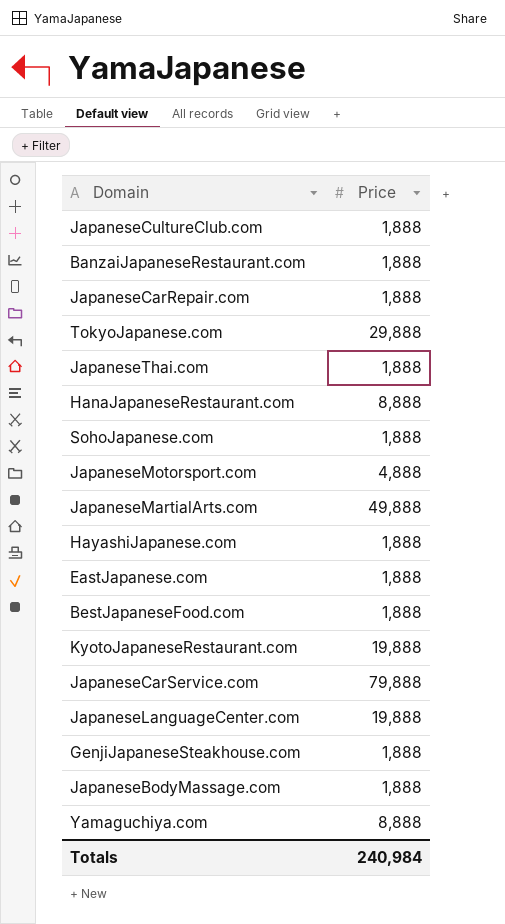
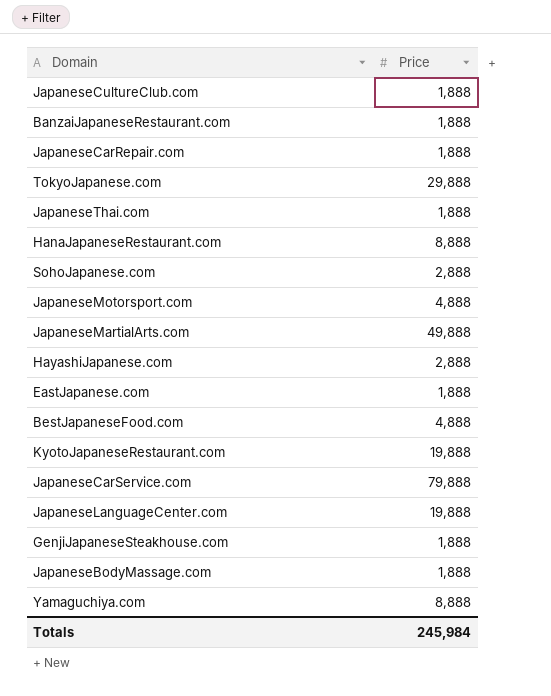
SohoJapanese.com | Price: 1,888 -> 2,888
HayashiJapanese.com | Price: 1,888 -> 2,888
BestJapaneseFood.com | Price: 1,888 -> 4,888
Totals | Price: 240,984 -> 245,984

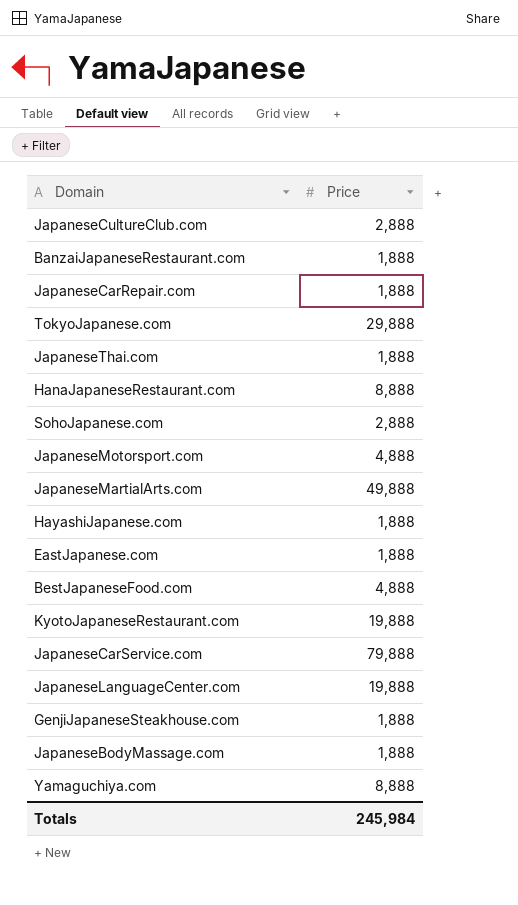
JapaneseCultureClub.com | Price: 1,888 -> 2,888
HayashiJapanese.com | Price: 2,888 -> 1,888

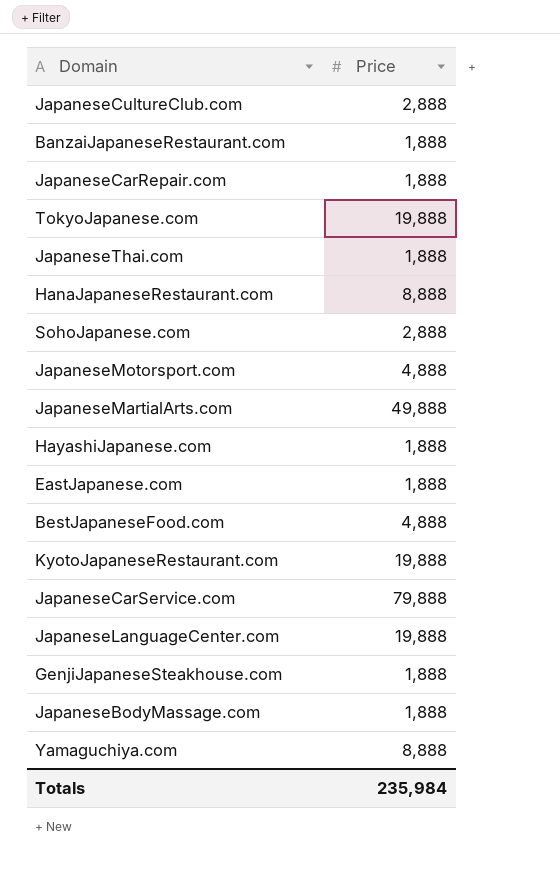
TokyoJapanese.com | Price: 29,888 -> 19,888
Totals | Price: 245,984 -> 235,984

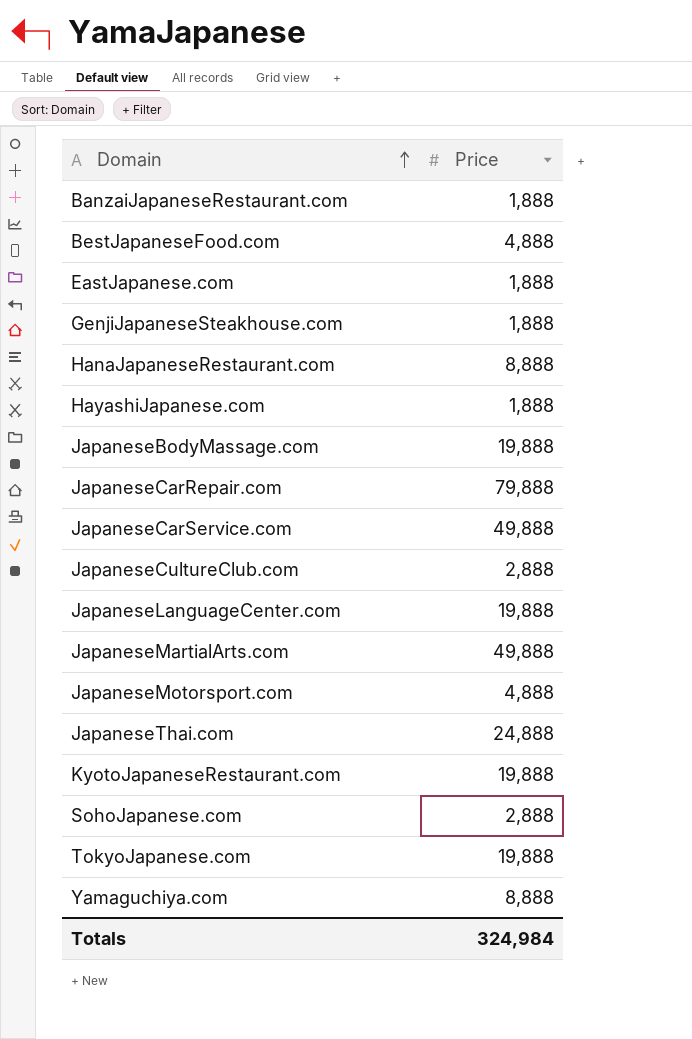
row order: none -> Domain ascending
JapaneseBodyMassage.com | Price: 1,888 -> 19,888
JapaneseCarRepair.com | Price: 1,888 -> 79,888
JapaneseCarService.com | Price: 79,888 -> 49,888
JapaneseThai.com | Price: 1,888 -> 24,888
Totals | Price: 235,984 -> 324,984

